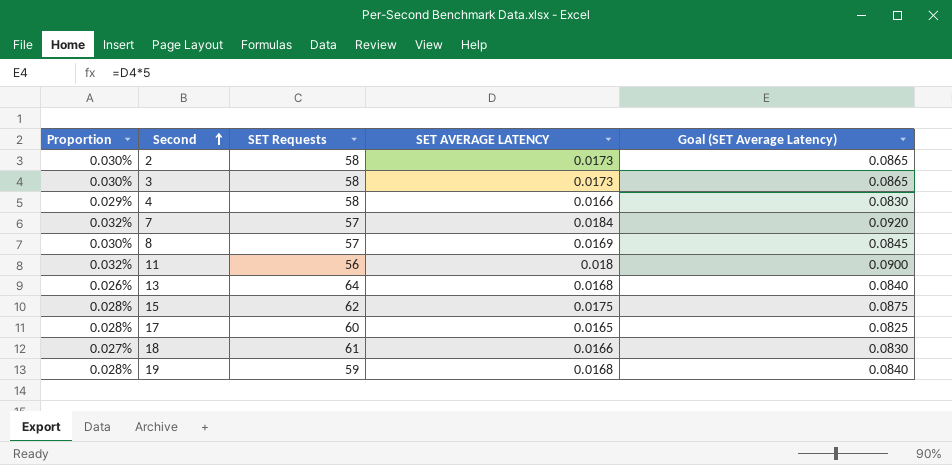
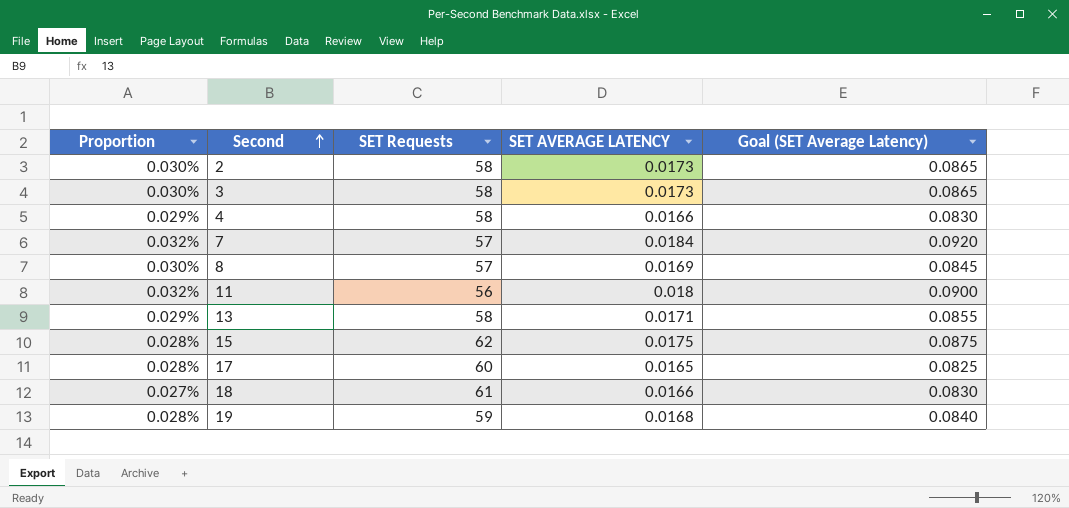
13 | Proportion: 0.026% -> 0.029%
13 | SET Requests: 64 -> 58
13 | SET AVERAGE LATENCY: 0.0168 -> 0.0171
13 | Goal (SET Average Latency): 0.0840 -> 0.0855

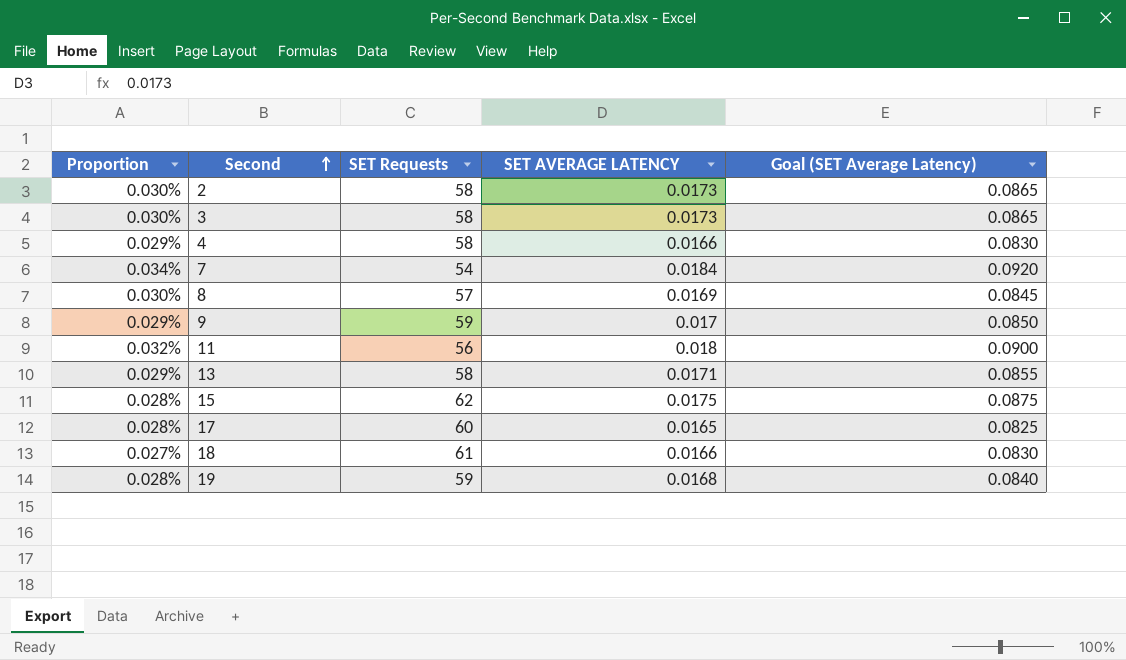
7 | Proportion: 0.032% -> 0.034%
7 | SET Requests: 57 -> 54
row 9: none -> 0.029% | 59 | 0.017 | 0.0850

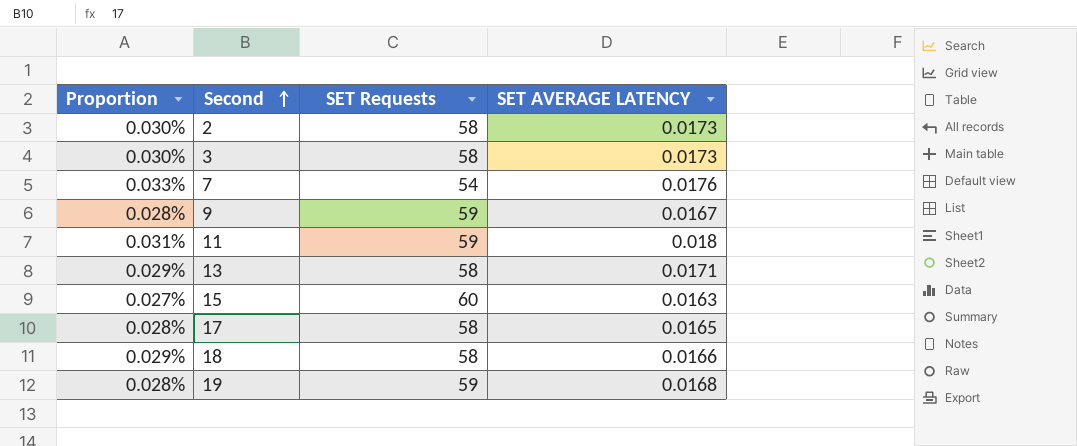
column Goal (SET Average Latency) | formula: [SET AVERAGE LATENCY] * 5 -> none
row 4: 0.029% | 58 | 0.0166 | 0.0830 -> none
row 8: 0.030% | 57 | 0.0169 | 0.0845 -> none
7 | Proportion: 0.034% -> 0.033%
7 | SET AVERAGE LATENCY: 0.0184 -> 0.0176
9 | Proportion: 0.029% -> 0.028%
9 | SET AVERAGE LATENCY: 0.017 -> 0.0167
11 | Proportion: 0.032% -> 0.031%
11 | SET Requests: 56 -> 59
15 | Proportion: 0.028% -> 0.027%
15 | SET Requests: 62 -> 60
15 | SET AVERAGE LATENCY: 0.0175 -> 0.0163
17 | SET Requests: 60 -> 58
18 | Proportion: 0.027% -> 0.029%
18 | SET Requests: 61 -> 58

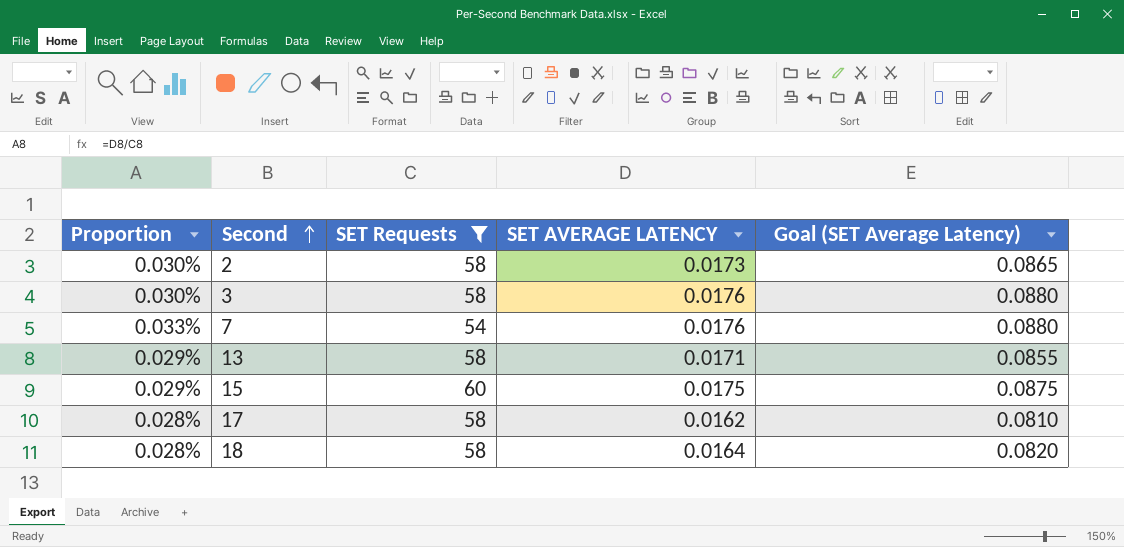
filter: none -> SET Requests != 59
column Goal (SET Average Latency) | formula: none -> [SET AVERAGE LATENCY] * 5
3 | SET AVERAGE LATENCY: 0.0173 -> 0.0176
15 | Proportion: 0.027% -> 0.029%
15 | SET AVERAGE LATENCY: 0.0163 -> 0.0175
17 | SET AVERAGE LATENCY: 0.0165 -> 0.0162
18 | Proportion: 0.029% -> 0.028%
18 | SET AVERAGE LATENCY: 0.0166 -> 0.0164

